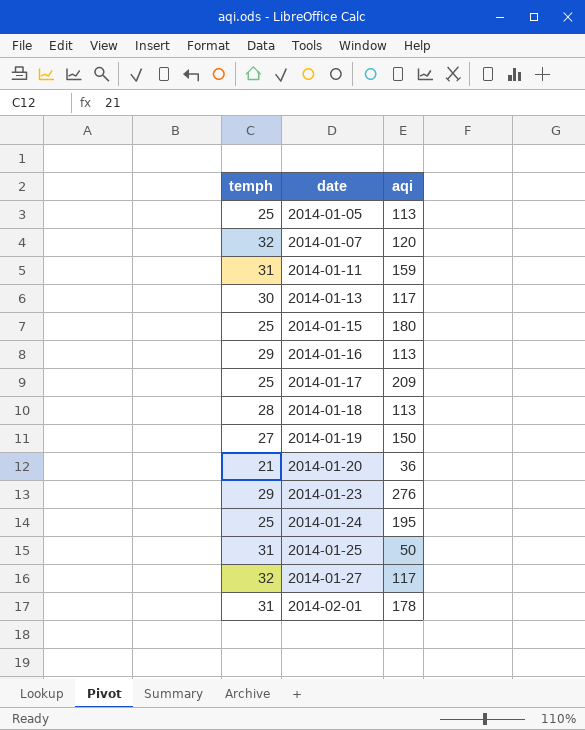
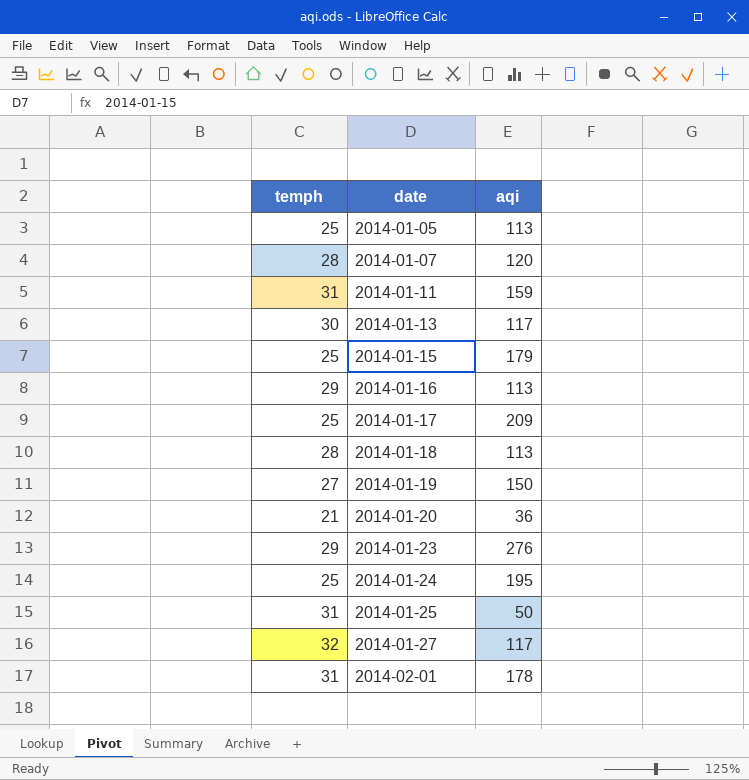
2014-01-07 | temph: 32 -> 28
2014-01-15 | aqi: 180 -> 179

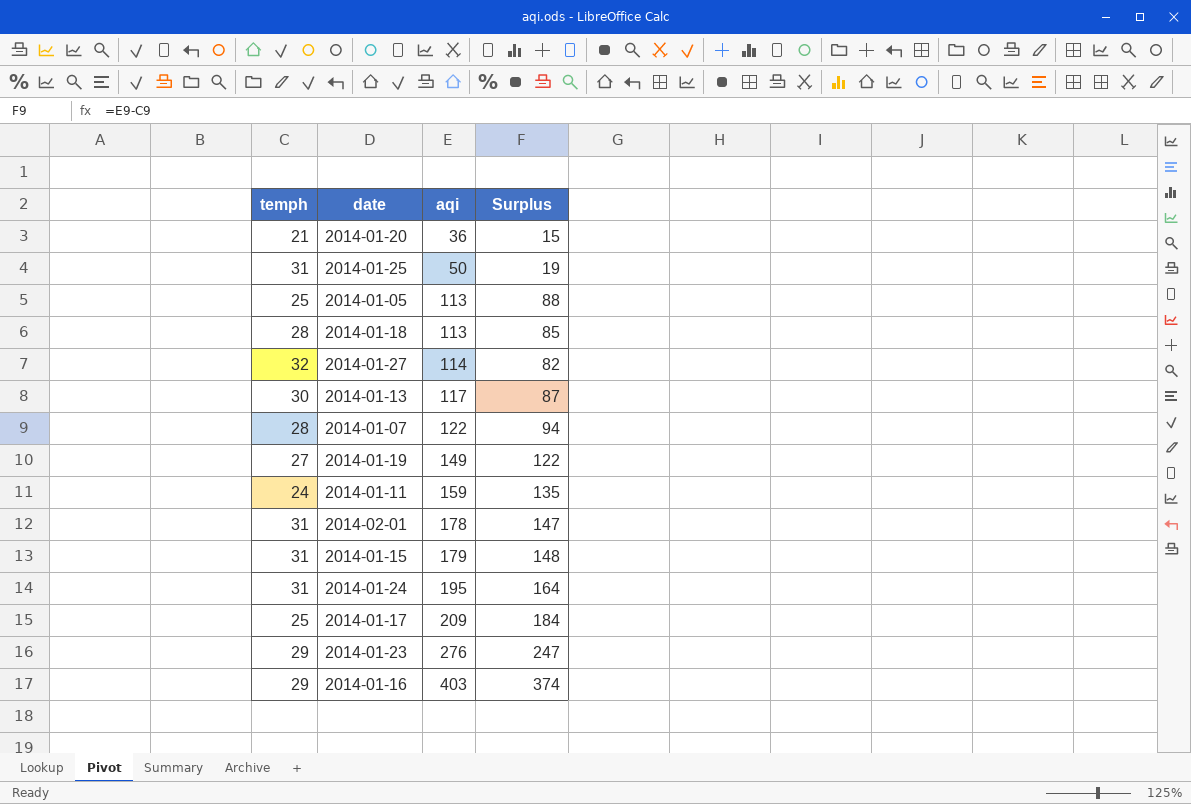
row order: date ascending -> aqi ascending
column Surplus | formula: none -> [aqi] - [temph]
2014-01-27 | aqi: 117 -> 114
2014-01-07 | aqi: 120 -> 122
2014-01-19 | aqi: 150 -> 149
2014-01-11 | temph: 31 -> 24
2014-01-15 | temph: 25 -> 31
2014-01-24 | temph: 25 -> 31
2014-01-16 | aqi: 113 -> 403

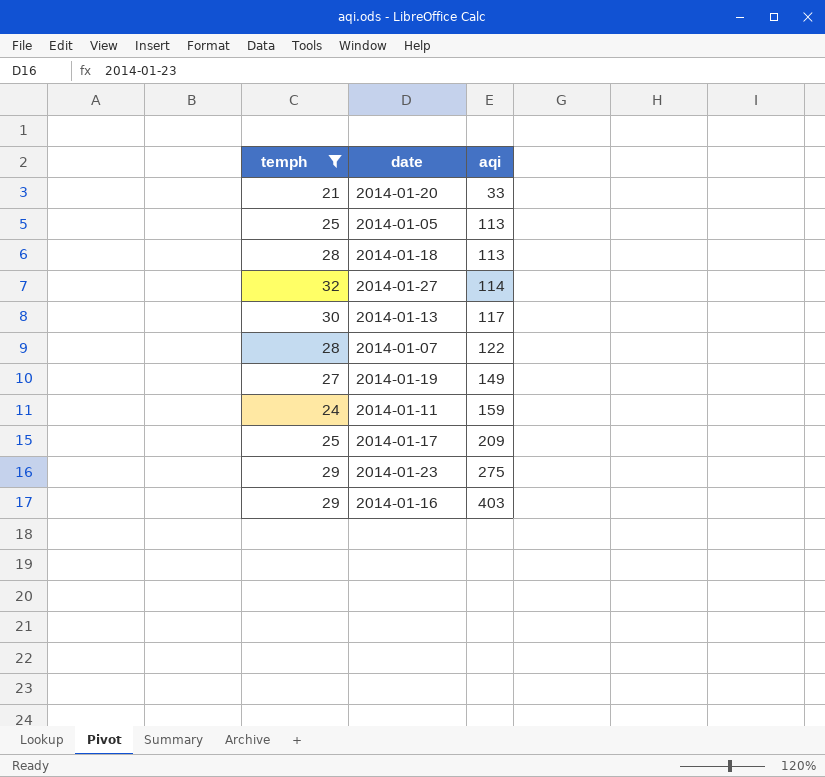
filter: none -> temph != 31
column Surplus | formula: [aqi] - [temph] -> none
2014-01-20 | aqi: 36 -> 33
2014-01-23 | aqi: 276 -> 275

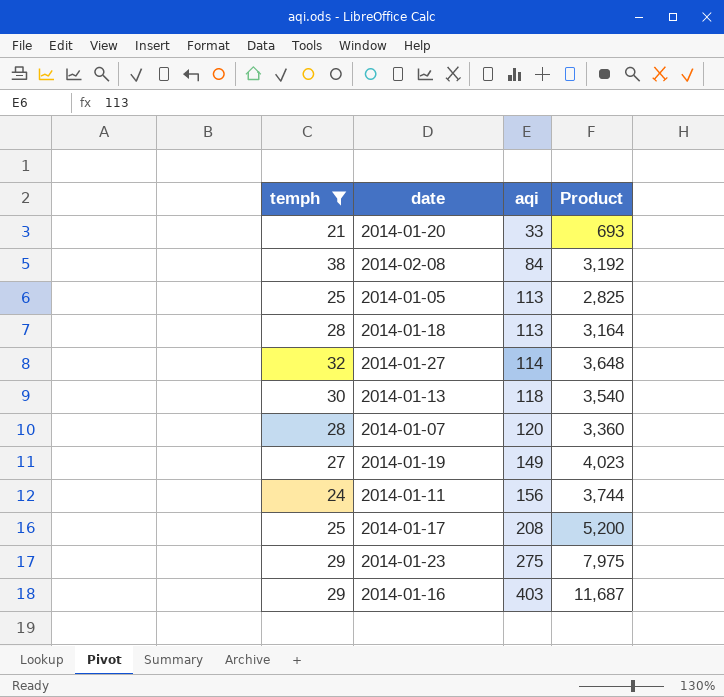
column Product | formula: none -> [temph] * [aqi]
row 2014-02-08: none -> 38 | 84 | 3,192
2014-01-13 | aqi: 117 -> 118
2014-01-07 | aqi: 122 -> 120
2014-01-11 | aqi: 159 -> 156
2014-01-17 | aqi: 209 -> 208

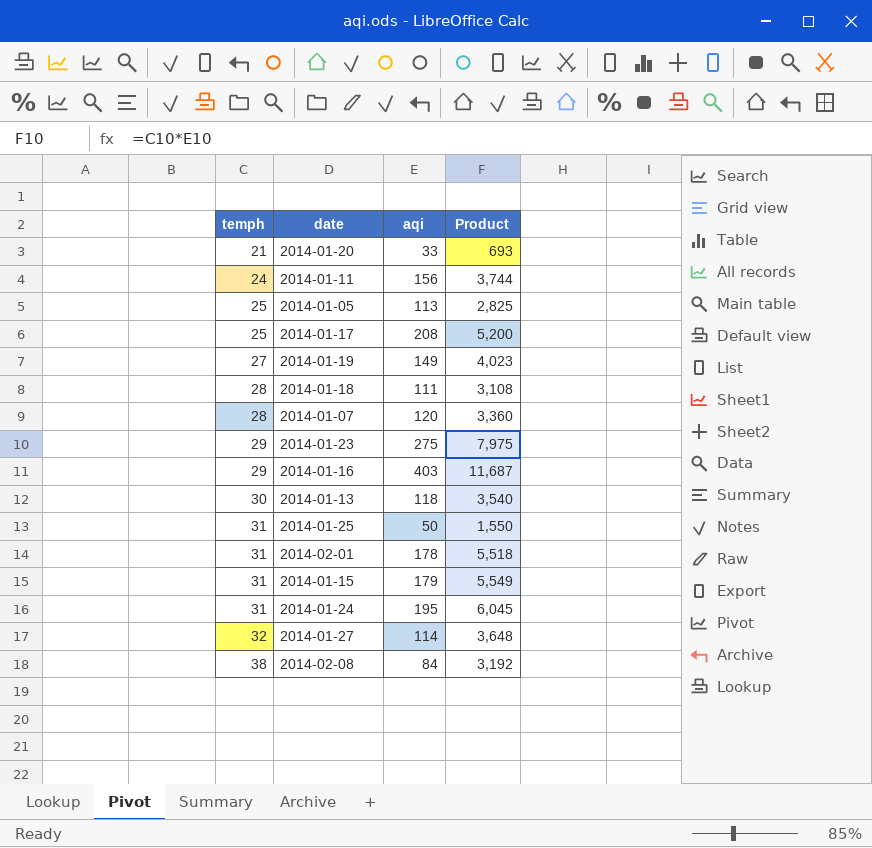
filter: temph != 31 -> none
row order: aqi ascending -> temph ascending
2014-01-18 | aqi: 113 -> 111
2014-01-18 | Product: 3,164 -> 3,108

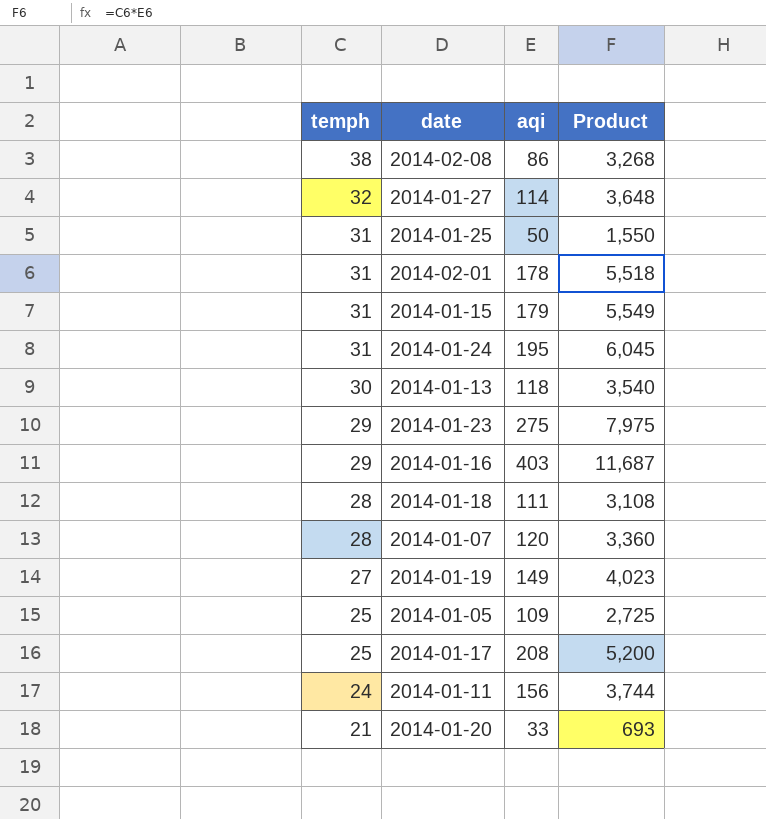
row order: temph ascending -> temph descending
2014-02-08 | aqi: 84 -> 86
2014-02-08 | Product: 3,192 -> 3,268
2014-01-05 | aqi: 113 -> 109
2014-01-05 | Product: 2,825 -> 2,725

